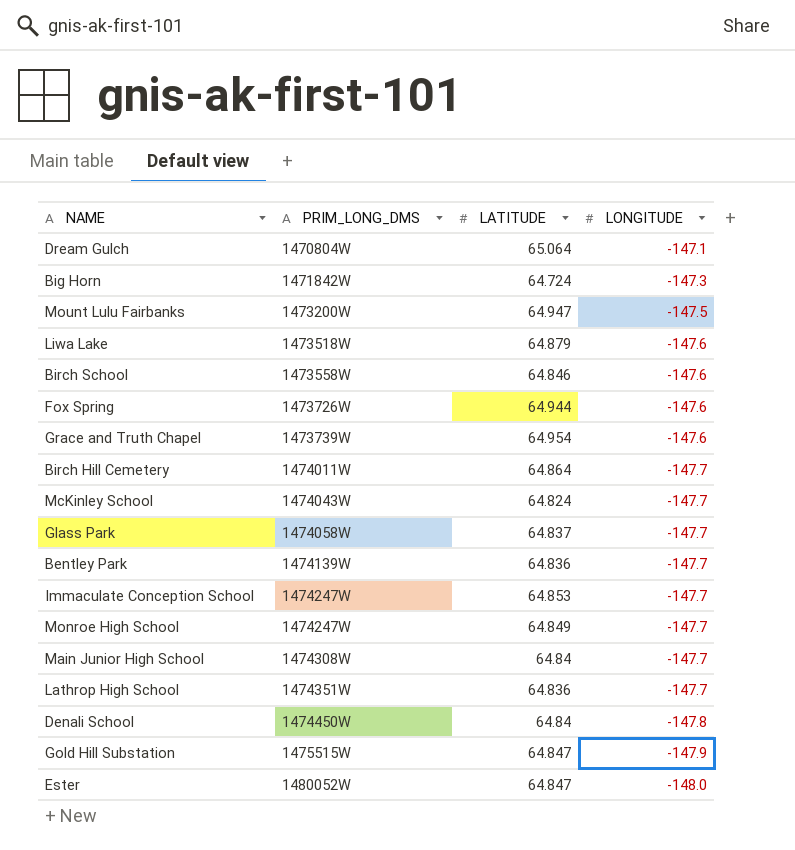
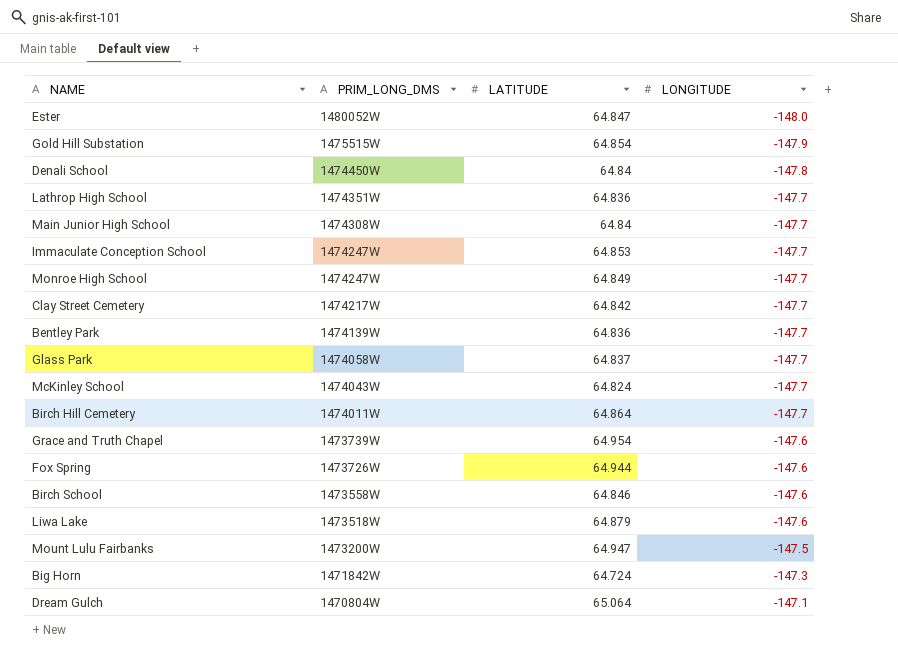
row order: PRIM_LONG_DMS ascending -> PRIM_LONG_DMS descending
Gold Hill Substation | LATITUDE: 64.847 -> 64.854
row Clay Street Cemetery: none -> 1474217W | 64.842 | -147.7

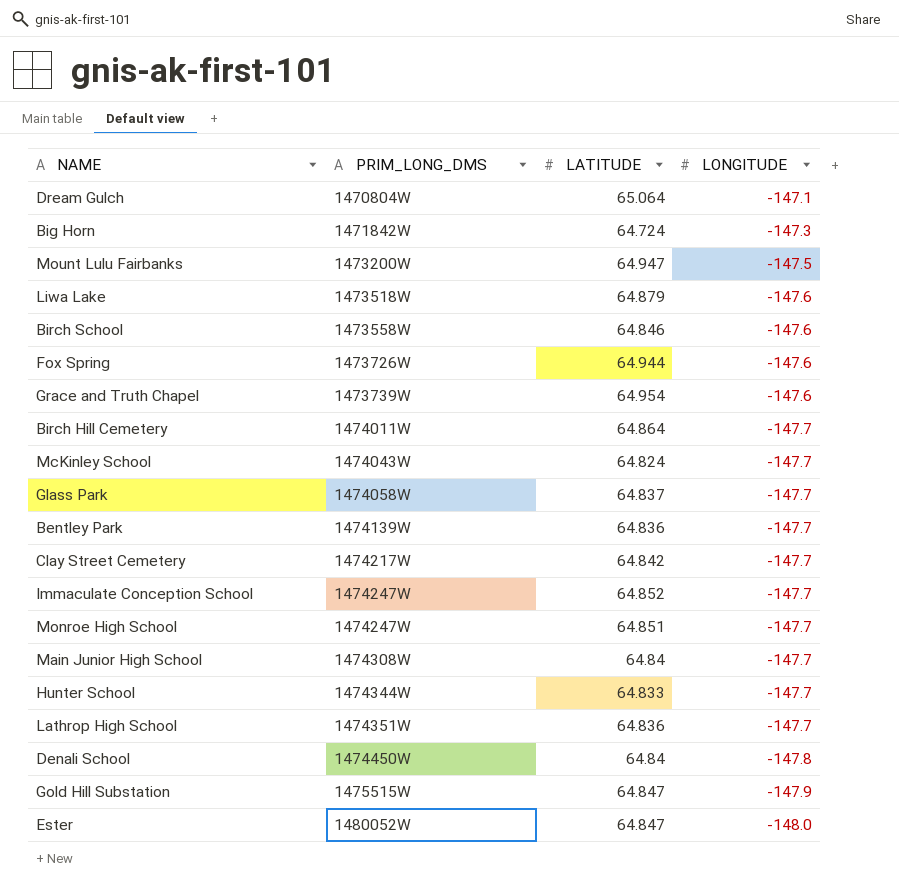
row order: PRIM_LONG_DMS descending -> PRIM_LONG_DMS ascending
Immaculate Conception School | LATITUDE: 64.853 -> 64.852
Monroe High School | LATITUDE: 64.849 -> 64.851
row Hunter School: none -> 1474344W | 64.833 | -147.7
Gold Hill Substation | LATITUDE: 64.854 -> 64.847

